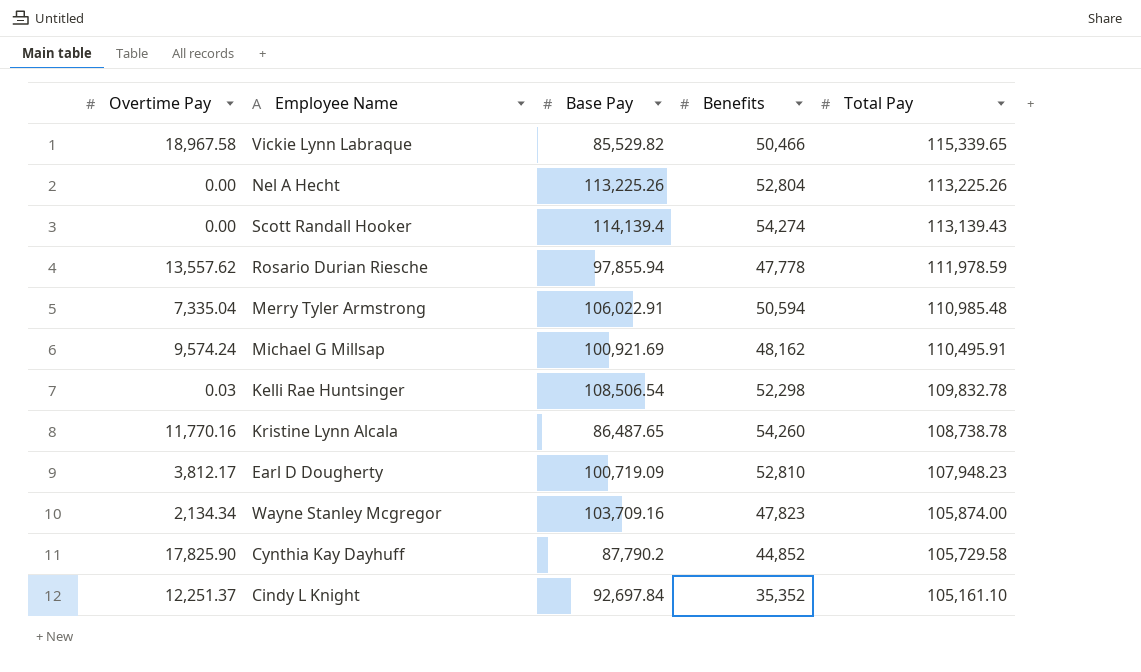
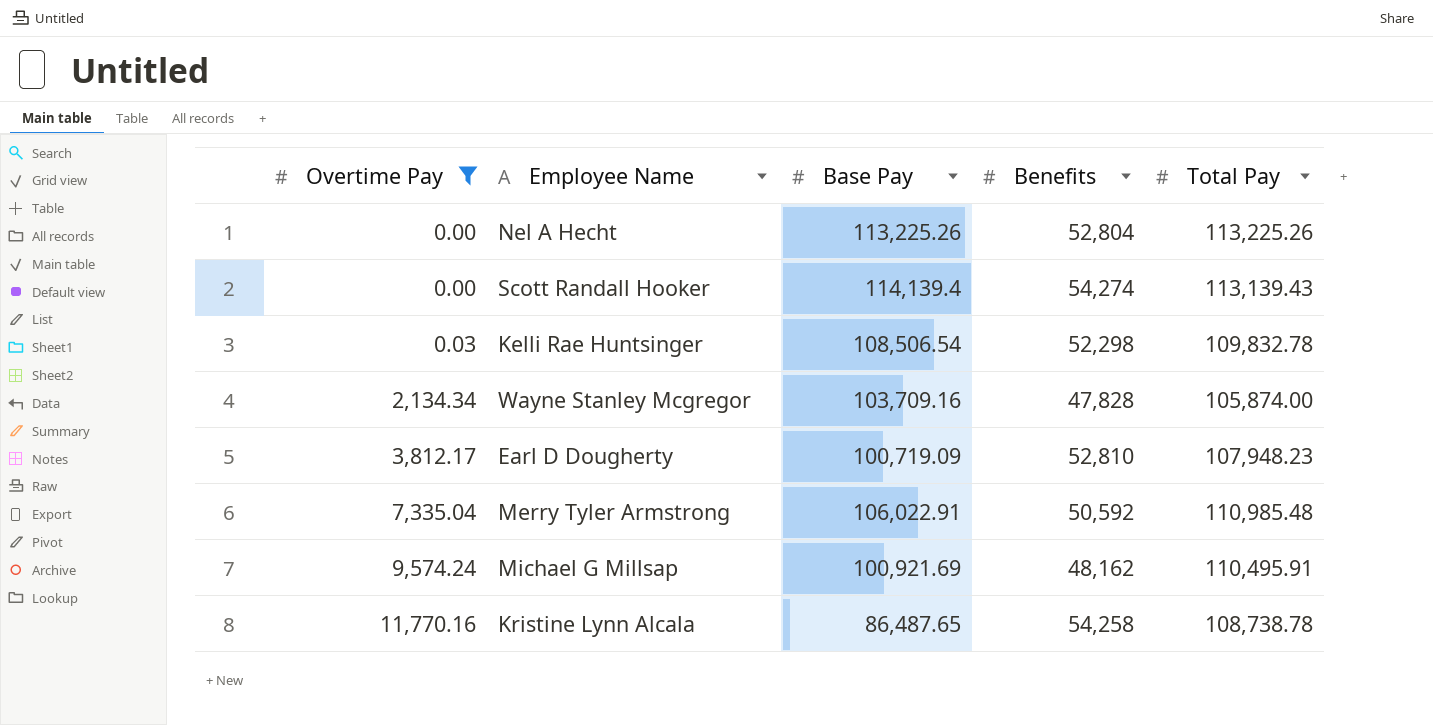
filter: none -> Overtime Pay <= 11,770.16
row order: Total Pay descending -> Overtime Pay ascending
Wayne Stanley Mcgregor | Benefits: 47,823 -> 47,828
Merry Tyler Armstrong | Benefits: 50,594 -> 50,592
Kristine Lynn Alcala | Benefits: 54,260 -> 54,258

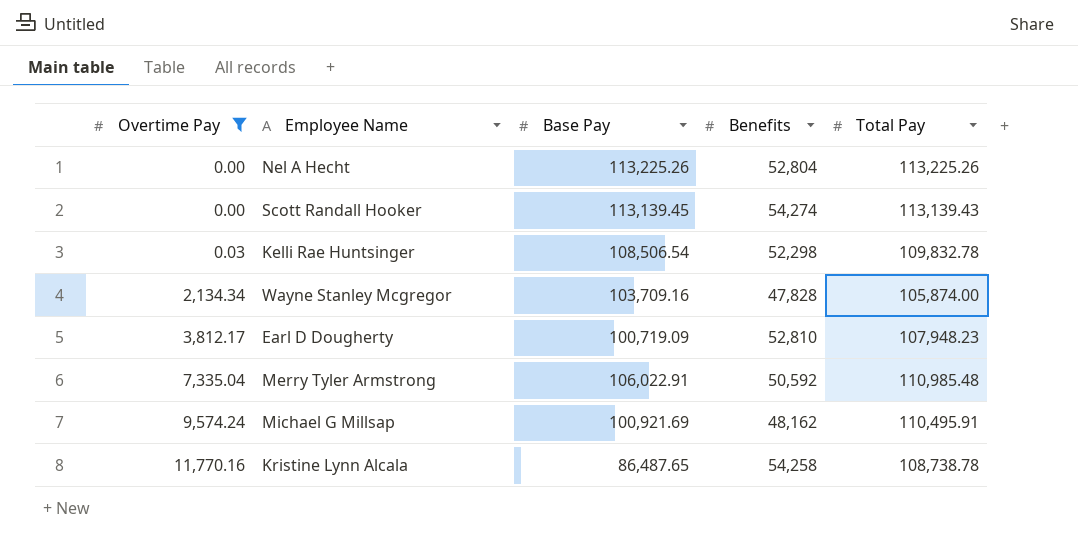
Scott Randall Hooker | Base Pay: 114,139.4 -> 113,139.45

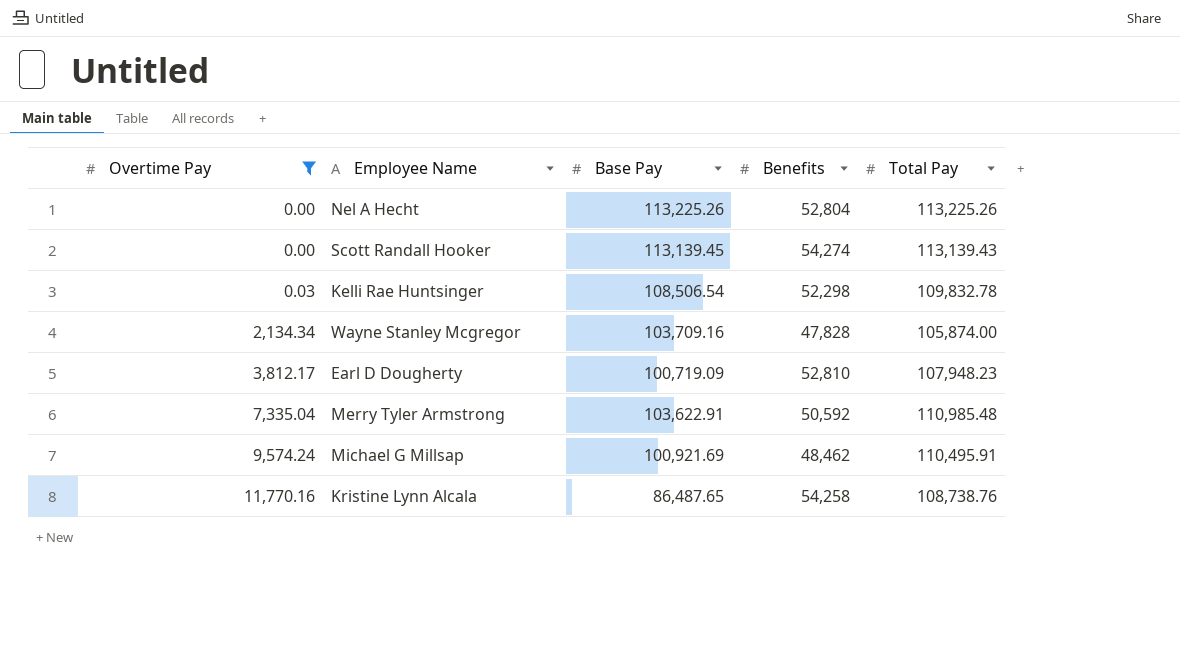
Merry Tyler Armstrong | Base Pay: 106,022.91 -> 103,622.91
Michael G Millsap | Benefits: 48,162 -> 48,462
Kristine Lynn Alcala | Total Pay: 108,738.78 -> 108,738.76

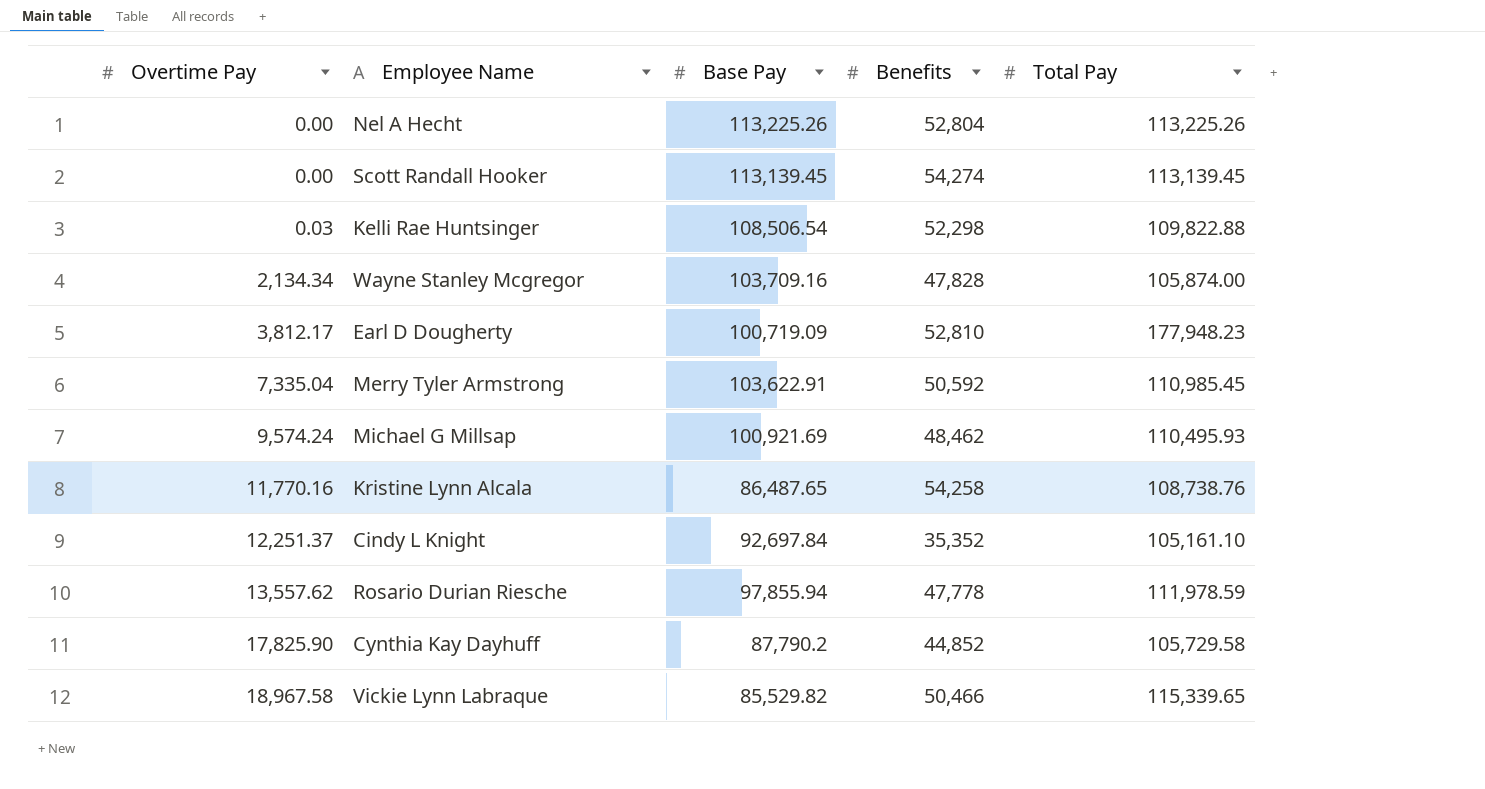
filter: Overtime Pay <= 11,770.16 -> none
Scott Randall Hooker | Total Pay: 113,139.43 -> 113,139.45
Kelli Rae Huntsinger | Total Pay: 109,832.78 -> 109,822.88
Earl D Dougherty | Total Pay: 107,948.23 -> 177,948.23
Merry Tyler Armstrong | Total Pay: 110,985.48 -> 110,985.45
Michael G Millsap | Total Pay: 110,495.91 -> 110,495.93

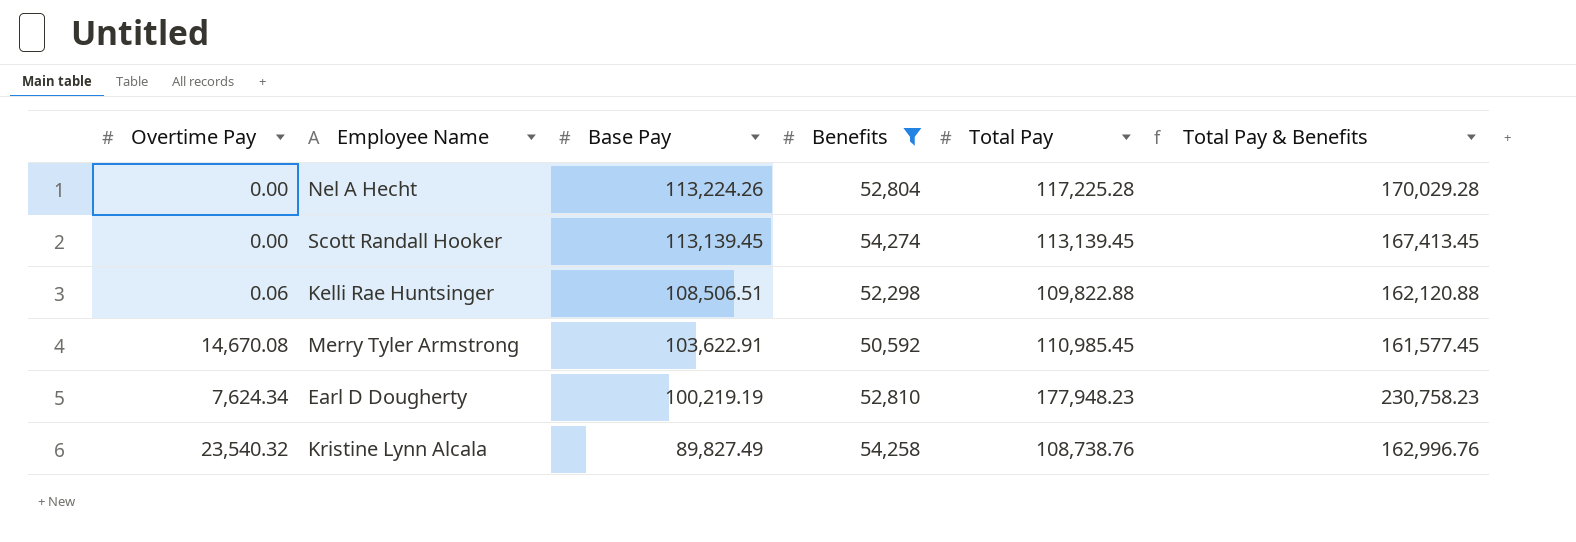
filter: none -> Benefits >= 50,592
row order: Overtime Pay ascending -> Base Pay descending
column Total Pay & Benefits | formula: none -> [Benefits] + [Total Pay]
Nel A Hecht | Base Pay: 113,225.26 -> 113,224.26
Nel A Hecht | Total Pay: 113,225.26 -> 117,225.28
Kelli Rae Huntsinger | Overtime Pay: 0.03 -> 0.06
Kelli Rae Huntsinger | Base Pay: 108,506.54 -> 108,506.51
Merry Tyler Armstrong | Overtime Pay: 7,335.04 -> 14,670.08
Earl D Dougherty | Overtime Pay: 3,812.17 -> 7,624.34
Earl D Dougherty | Base Pay: 100,719.09 -> 100,219.19
Kristine Lynn Alcala | Overtime Pay: 11,770.16 -> 23,540.32
Kristine Lynn Alcala | Base Pay: 86,487.65 -> 89,827.49

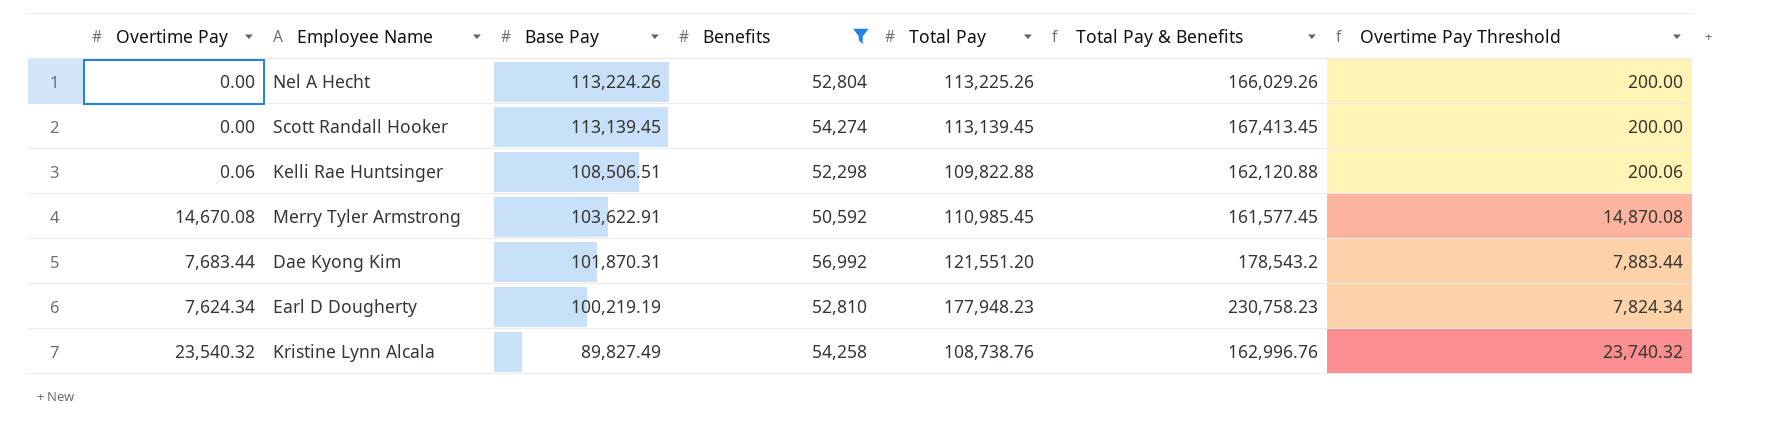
column Overtime Pay Threshold | formula: none -> [Overtime Pay] + 200
Nel A Hecht | Total Pay: 117,225.28 -> 113,225.26
Nel A Hecht | Total Pay & Benefits: 170,029.28 -> 166,029.26
row Dae Kyong Kim: none -> 7,683.44 | 101,870.31 | 56,992 | 121,551.20 | 178,543.2 | 7,883.44

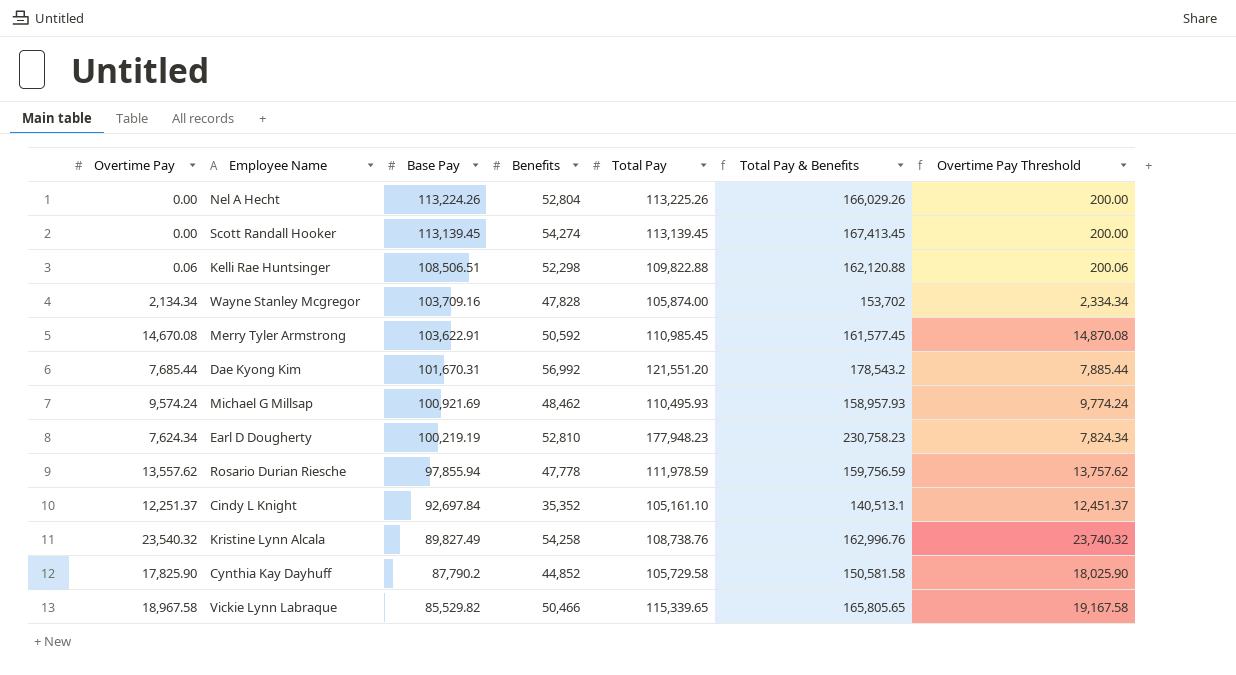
filter: Benefits >= 50,592 -> none
Dae Kyong Kim | Overtime Pay: 7,683.44 -> 7,685.44
Dae Kyong Kim | Base Pay: 101,870.31 -> 101,670.31
Dae Kyong Kim | Overtime Pay Threshold: 7,883.44 -> 7,885.44

